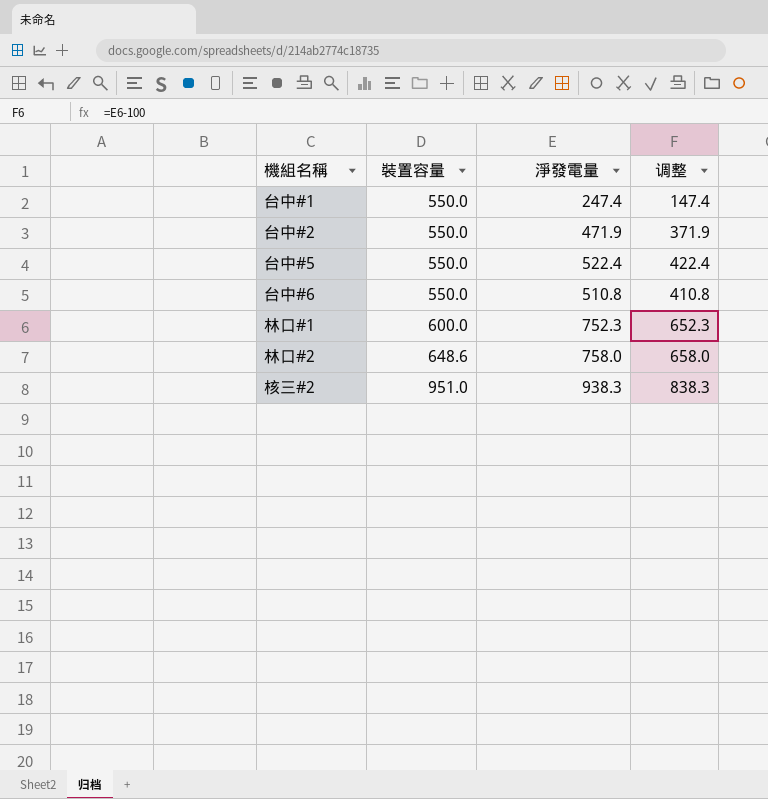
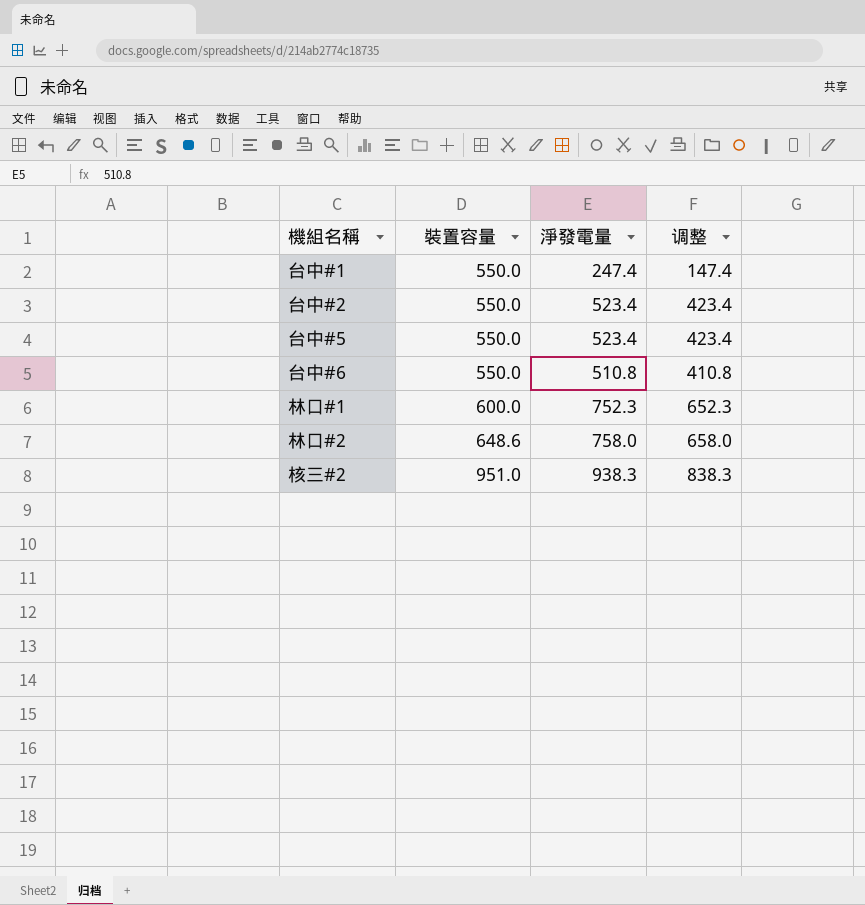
台中#2 | 淨發電量: 471.9 -> 523.4
台中#2 | 调整: 371.9 -> 423.4
台中#5 | 淨發電量: 522.4 -> 523.4
台中#5 | 调整: 422.4 -> 423.4

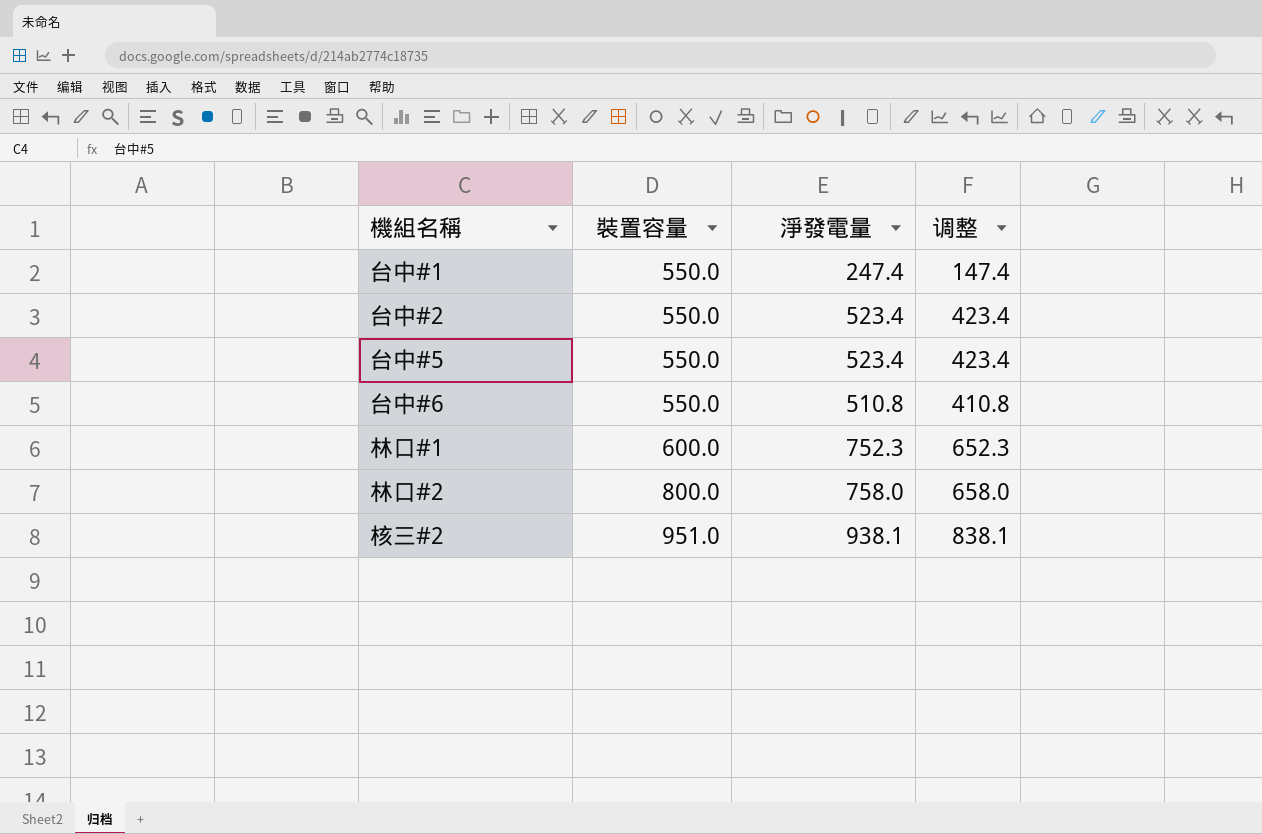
林口#2 | 裝置容量: 648.6 -> 800.0
核三#2 | 淨發電量: 938.3 -> 938.1
核三#2 | 调整: 838.3 -> 838.1

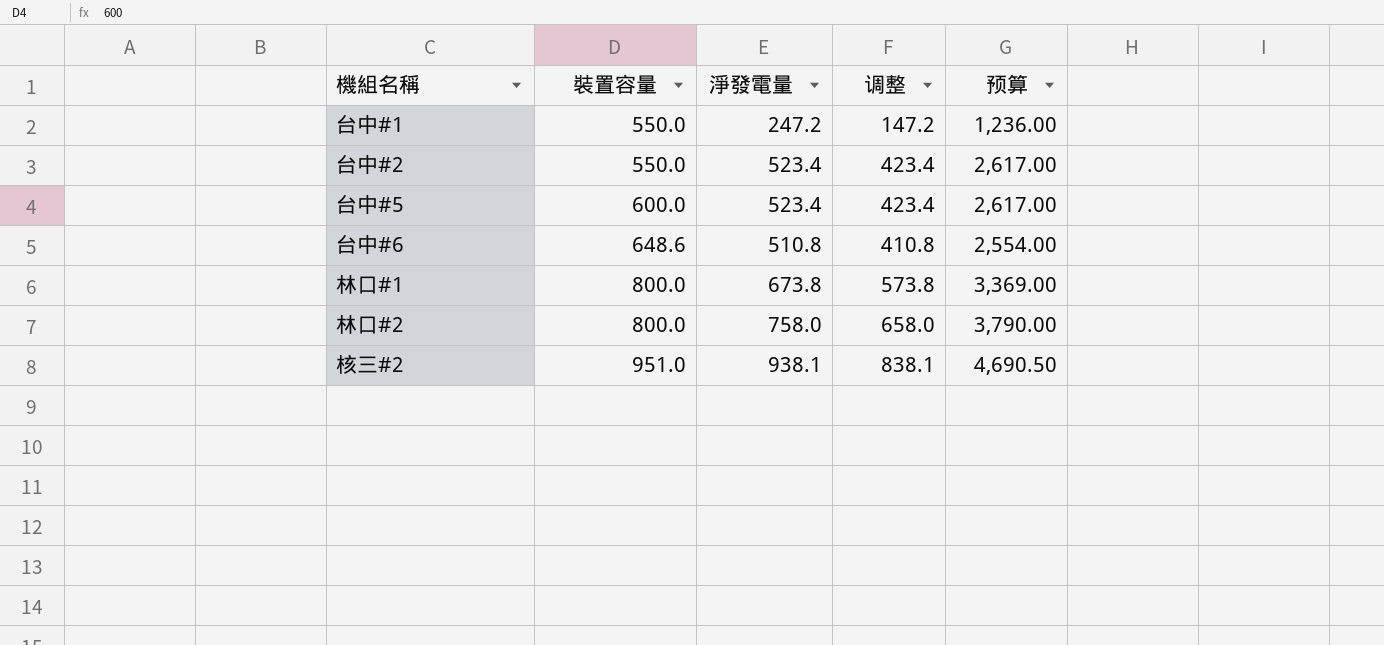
column 预算 | formula: none -> [淨發電量] * 5
台中#1 | 淨發電量: 247.4 -> 247.2
台中#1 | 调整: 147.4 -> 147.2
台中#5 | 裝置容量: 550.0 -> 600.0
台中#6 | 裝置容量: 550.0 -> 648.6
林口#1 | 裝置容量: 600.0 -> 800.0
林口#1 | 淨發電量: 752.3 -> 673.8
林口#1 | 调整: 652.3 -> 573.8

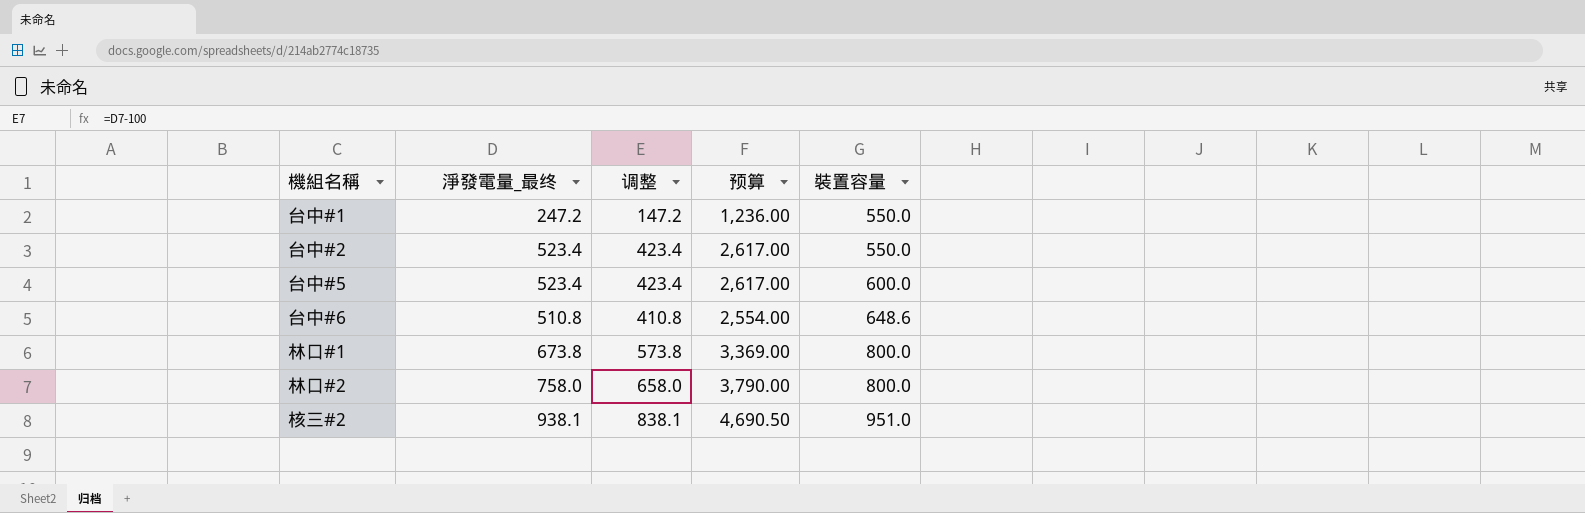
column name: 淨發電量 -> 淨發電量_最终
column 裝置容量 | position: 2 -> 5

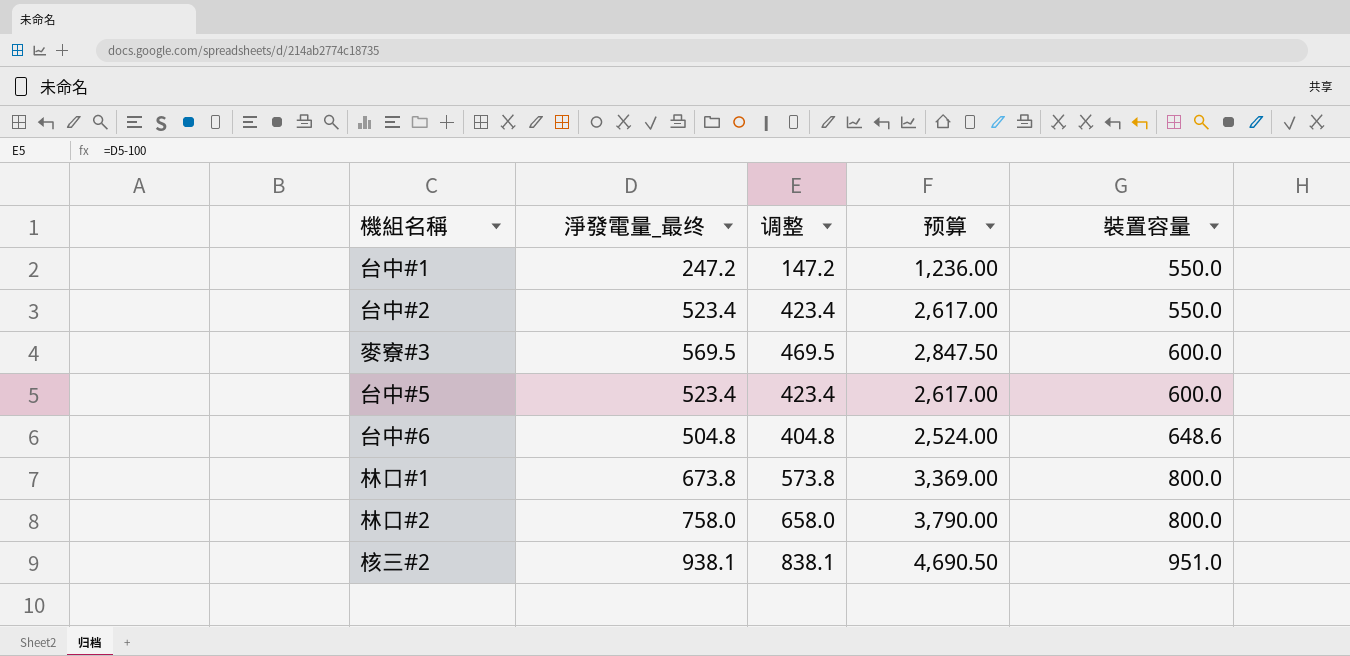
row 麥寮#3: none -> 569.5 | 469.5 | 2,847.50 | 600.0
台中#6 | 淨發電量_最终: 510.8 -> 504.8
台中#6 | 调整: 410.8 -> 404.8
台中#6 | 预算: 2,554.00 -> 2,524.00

